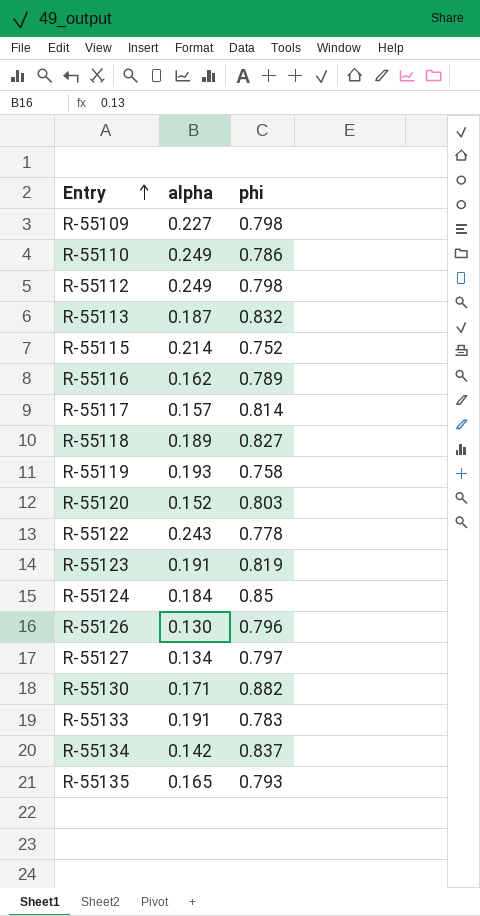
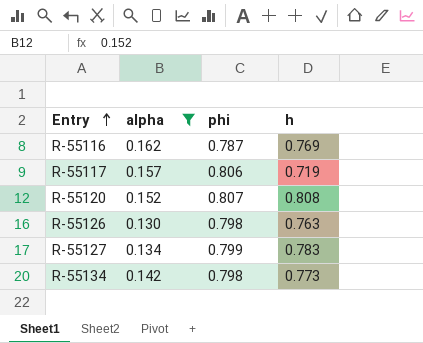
filter: none -> alpha <= 0.162
column h | position: none -> 4
R-55116 | phi: 0.789 -> 0.787
R-55117 | phi: 0.814 -> 0.806
R-55120 | phi: 0.803 -> 0.807
R-55126 | phi: 0.796 -> 0.798
R-55127 | phi: 0.797 -> 0.799
R-55134 | phi: 0.837 -> 0.798

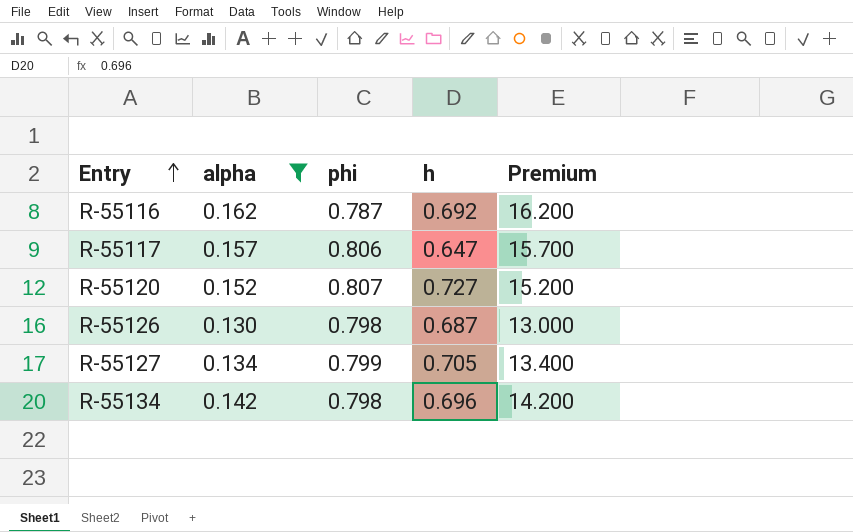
column Premium | formula: none -> [alpha] * 100
R-55116 | h: 0.769 -> 0.692
R-55117 | h: 0.719 -> 0.647
R-55120 | h: 0.808 -> 0.727
R-55126 | h: 0.763 -> 0.687
R-55127 | h: 0.783 -> 0.705
R-55134 | h: 0.773 -> 0.696

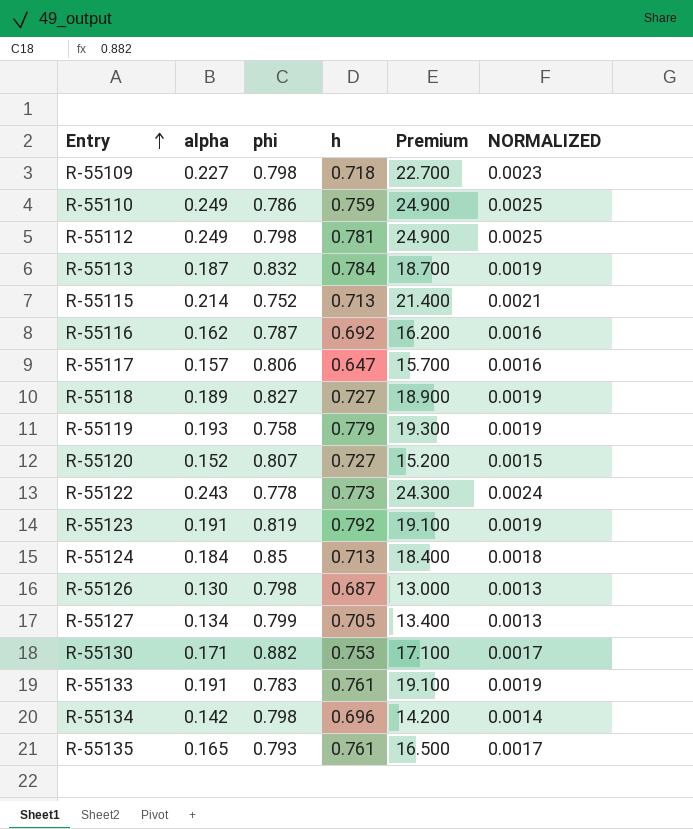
filter: alpha <= 0.162 -> none
column NORMALIZED | formula: none -> [alpha] * 0.01

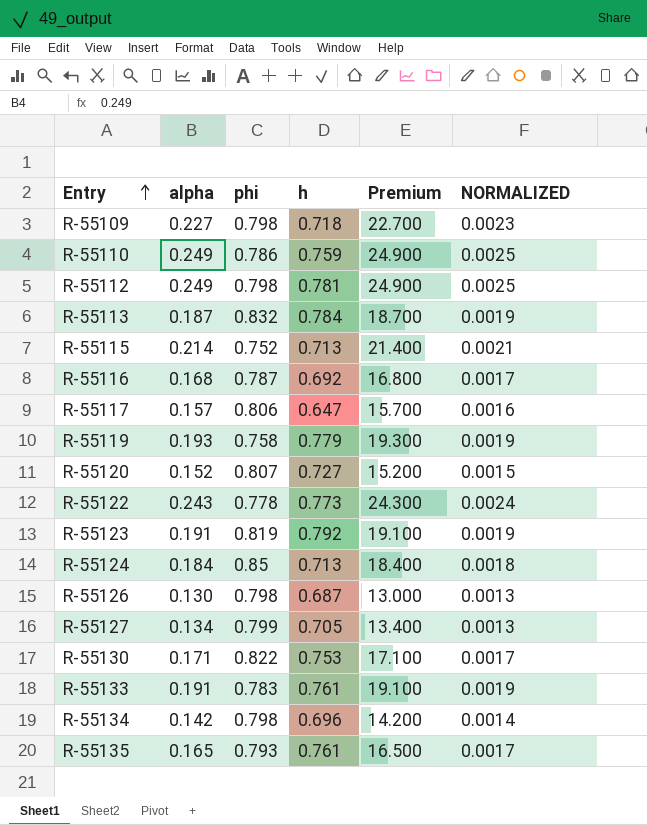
row R-55118: 0.189 | 0.827 | 0.727 | 18.900 | 0.0019 -> none
R-55116 | alpha: 0.162 -> 0.168
R-55116 | Premium: 16.200 -> 16.800
R-55116 | NORMALIZED: 0.0016 -> 0.0017
R-55130 | phi: 0.882 -> 0.822

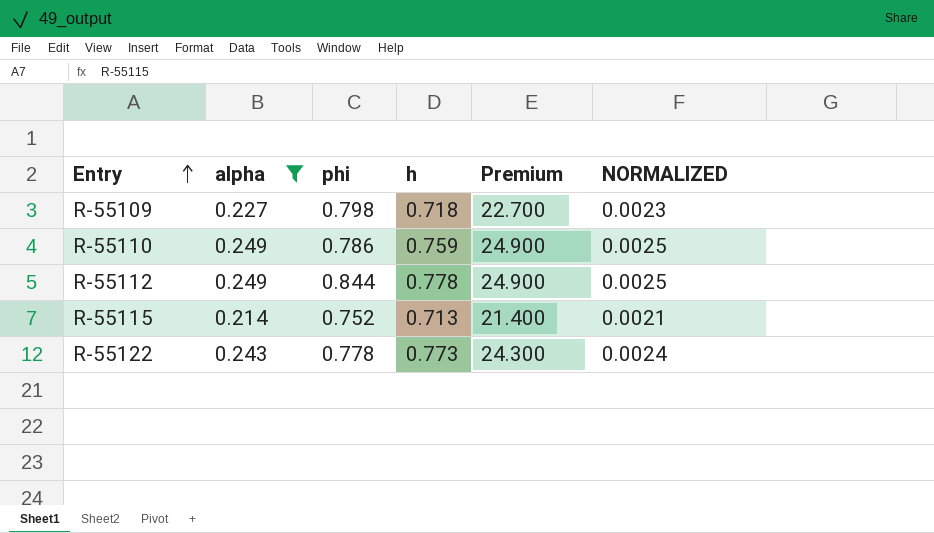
filter: none -> alpha >= 0.214
R-55112 | phi: 0.798 -> 0.844
R-55112 | h: 0.781 -> 0.778

